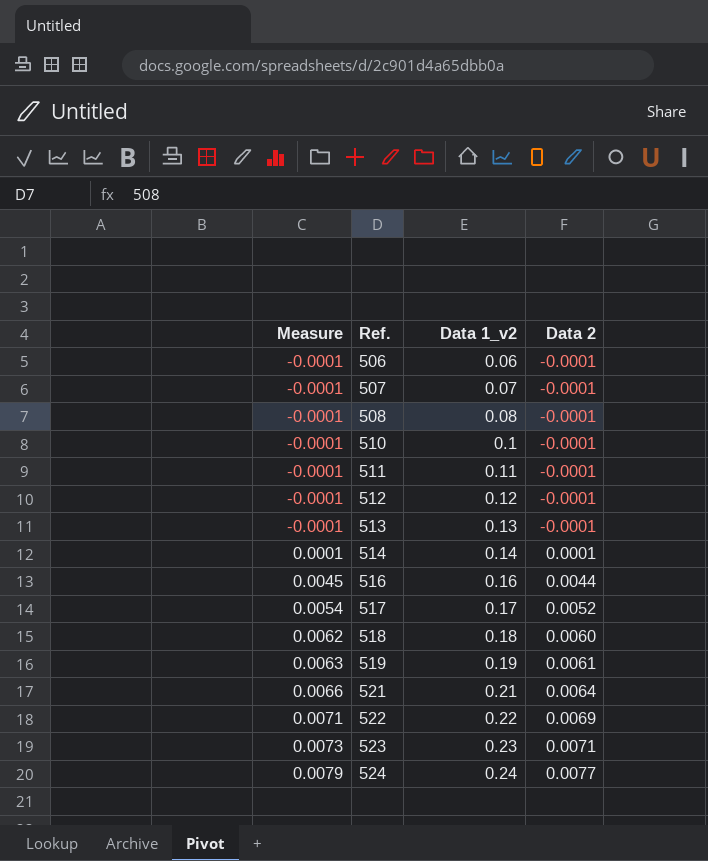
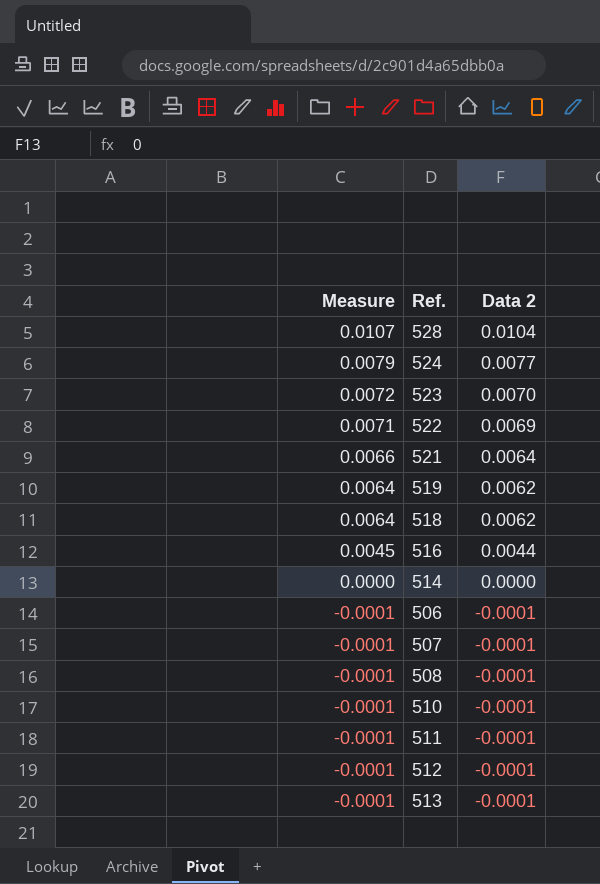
row order: Measure ascending -> Measure descending
column Data 1_v2 | position: 3 -> none
row 517: 0.0054 | 0.17 | 0.0052 -> none
row 528: none -> 0.0107 | 0.0104
523 | Measure: 0.0073 -> 0.0072
523 | Data 2: 0.0071 -> 0.0070
519 | Measure: 0.0063 -> 0.0064
519 | Data 2: 0.0061 -> 0.0062
518 | Measure: 0.0062 -> 0.0064
518 | Data 2: 0.0060 -> 0.0062
514 | Measure: 0.0001 -> 0.0000
514 | Data 2: 0.0001 -> 0.0000

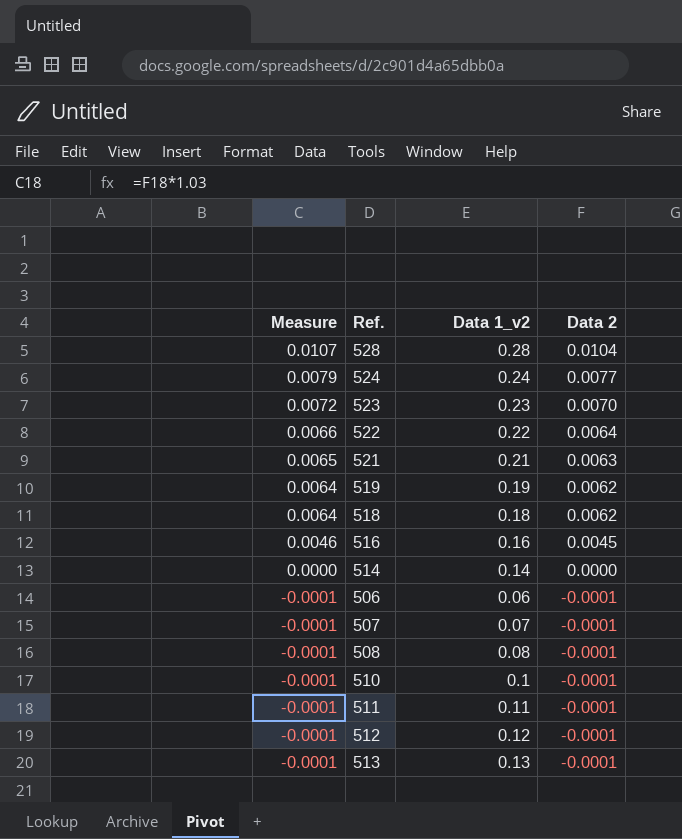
column Data 1_v2 | position: none -> 3
522 | Measure: 0.0071 -> 0.0066
522 | Data 2: 0.0069 -> 0.0064
521 | Measure: 0.0066 -> 0.0065
521 | Data 2: 0.0064 -> 0.0063
516 | Measure: 0.0045 -> 0.0046
516 | Data 2: 0.0044 -> 0.0045

